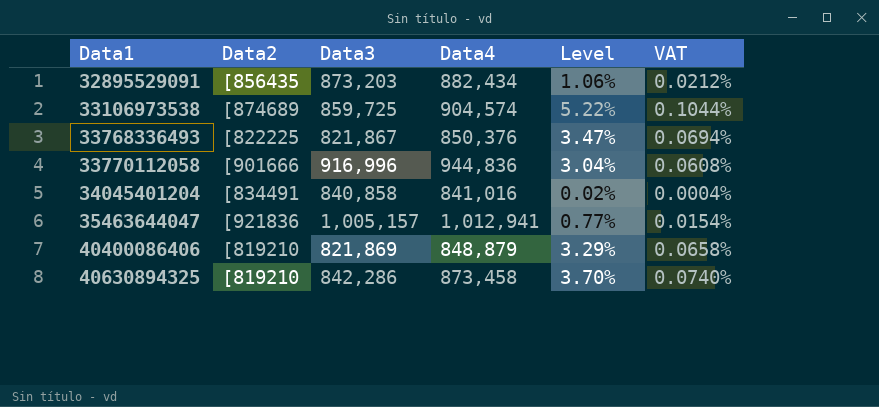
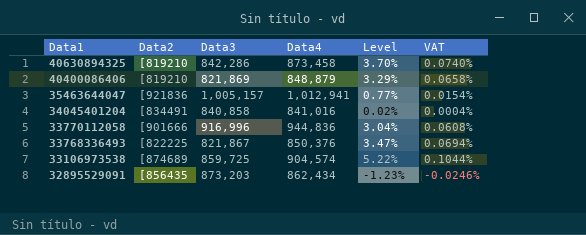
row order: Data1 ascending -> Data1 descending
32895529091 | Data4: 882,434 -> 862,434
32895529091 | Level: 1.06% -> -1.23%
32895529091 | VAT: 0.0212% -> -0.0246%

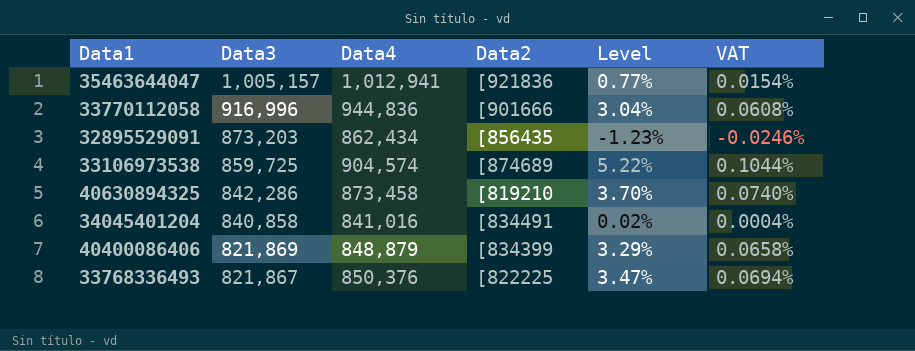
row order: Data1 descending -> Data3 descending
column Data2 | position: 2 -> 4
40400086406 | Data2: [819210 -> [834399

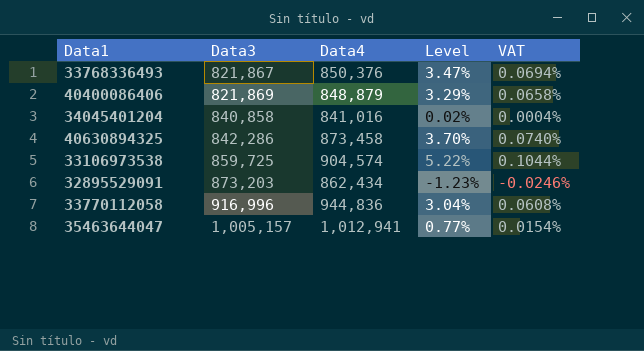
row order: Data3 descending -> Data3 ascending
column Data2 | position: 4 -> none

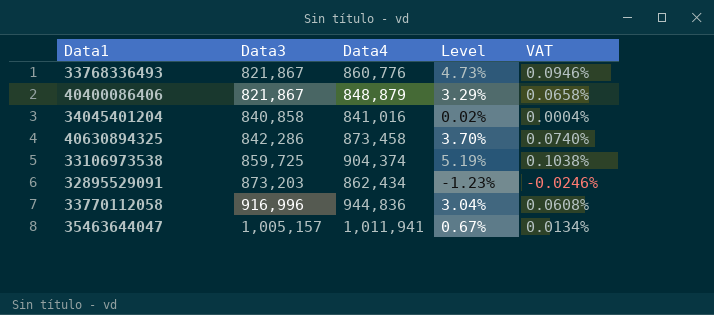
33768336493 | Data4: 850,376 -> 860,776
33768336493 | Level: 3.47% -> 4.73%
33768336493 | VAT: 0.0694% -> 0.0946%
40400086406 | Data3: 821,869 -> 821,867
33106973538 | Data4: 904,574 -> 904,374
33106973538 | Level: 5.22% -> 5.19%
33106973538 | VAT: 0.1044% -> 0.1038%
35463644047 | Data4: 1,012,941 -> 1,011,941
35463644047 | Level: 0.77% -> 0.67%
35463644047 | VAT: 0.0154% -> 0.0134%

